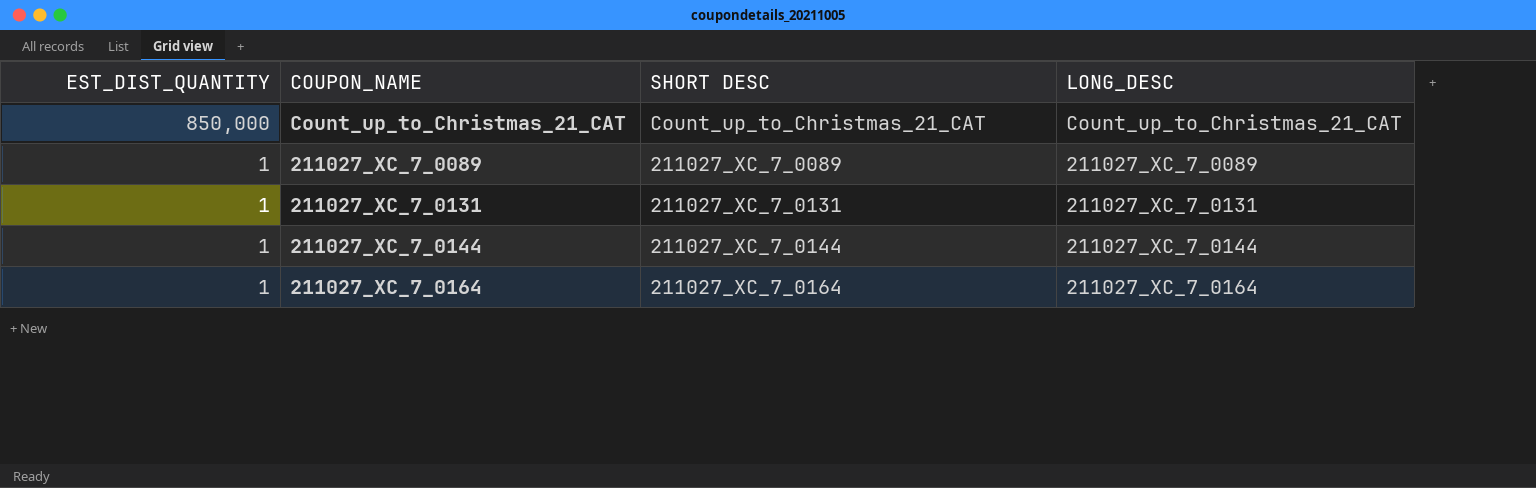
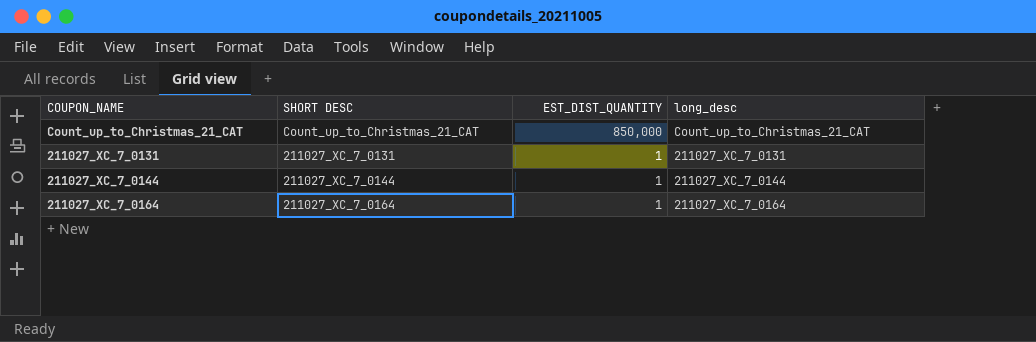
column EST_DIST_QUANTITY | position: 1 -> 3
column name: LONG_DESC -> long_desc
row 211027_XC_7_0089: 1 | 211027_XC_7_0089 | 211027_XC_7_0089 -> none

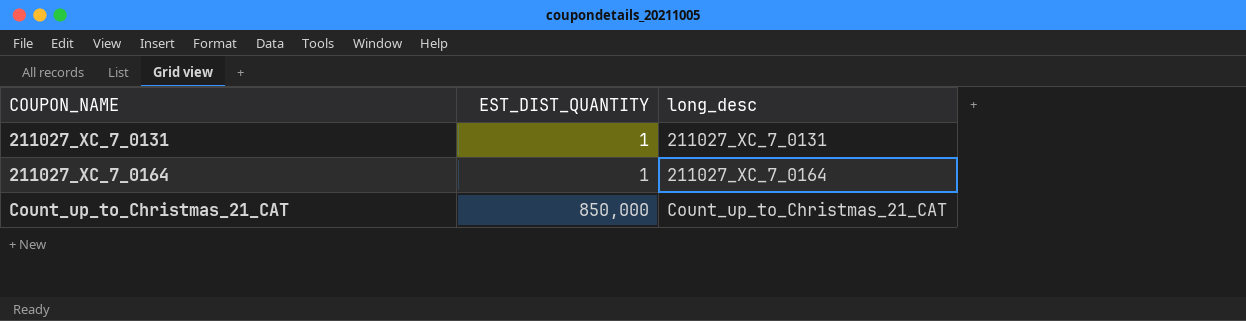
row order: EST_DIST_QUANTITY descending -> COUPON_NAME ascending
column SHORT DESC | position: 2 -> none
row 211027_XC_7_0144: 211027_XC_7_0144 | 1 | 211027_XC_7_0144 -> none

